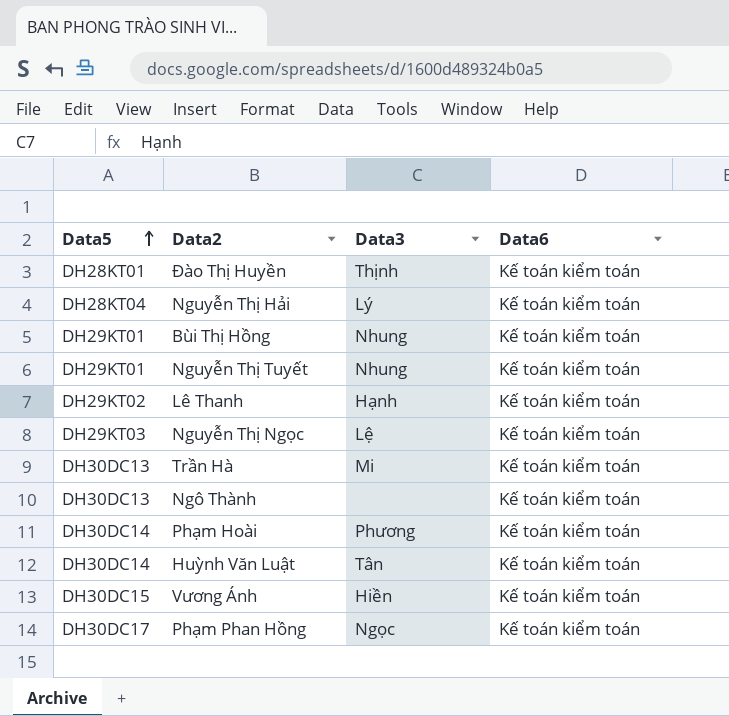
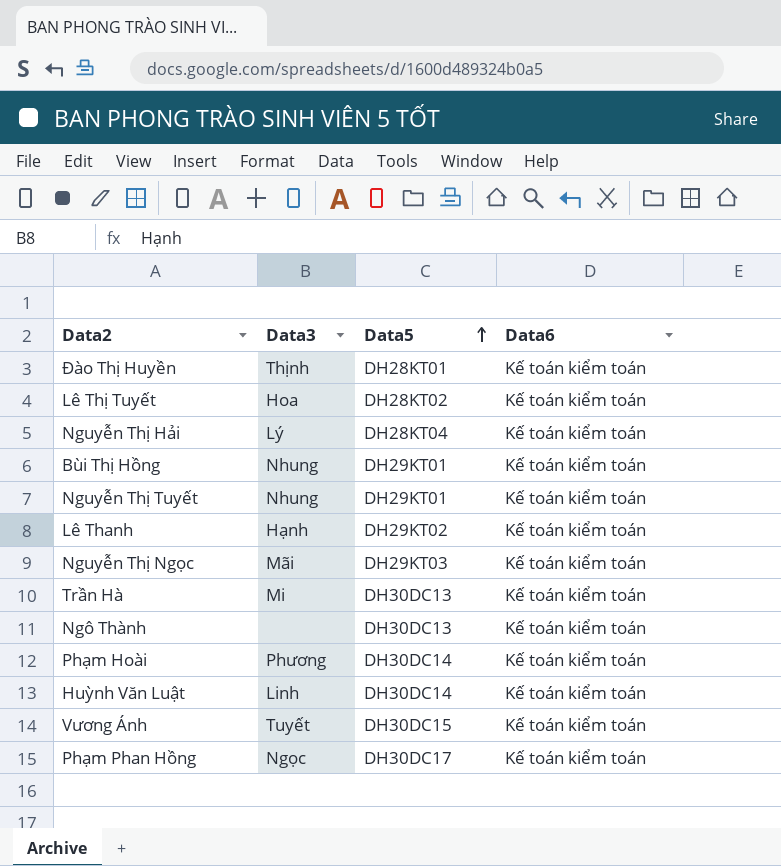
column Data5 | position: 1 -> 3
row Lê Thị Tuyết: none -> Hoa | DH28KT02 | Kế toán kiểm toán
Nguyễn Thị Ngọc | Data3: Lệ -> Mãi
Huỳnh Văn Luật | Data3: Tân -> Linh
Vương Ánh | Data3: Hiền -> Tuyết

